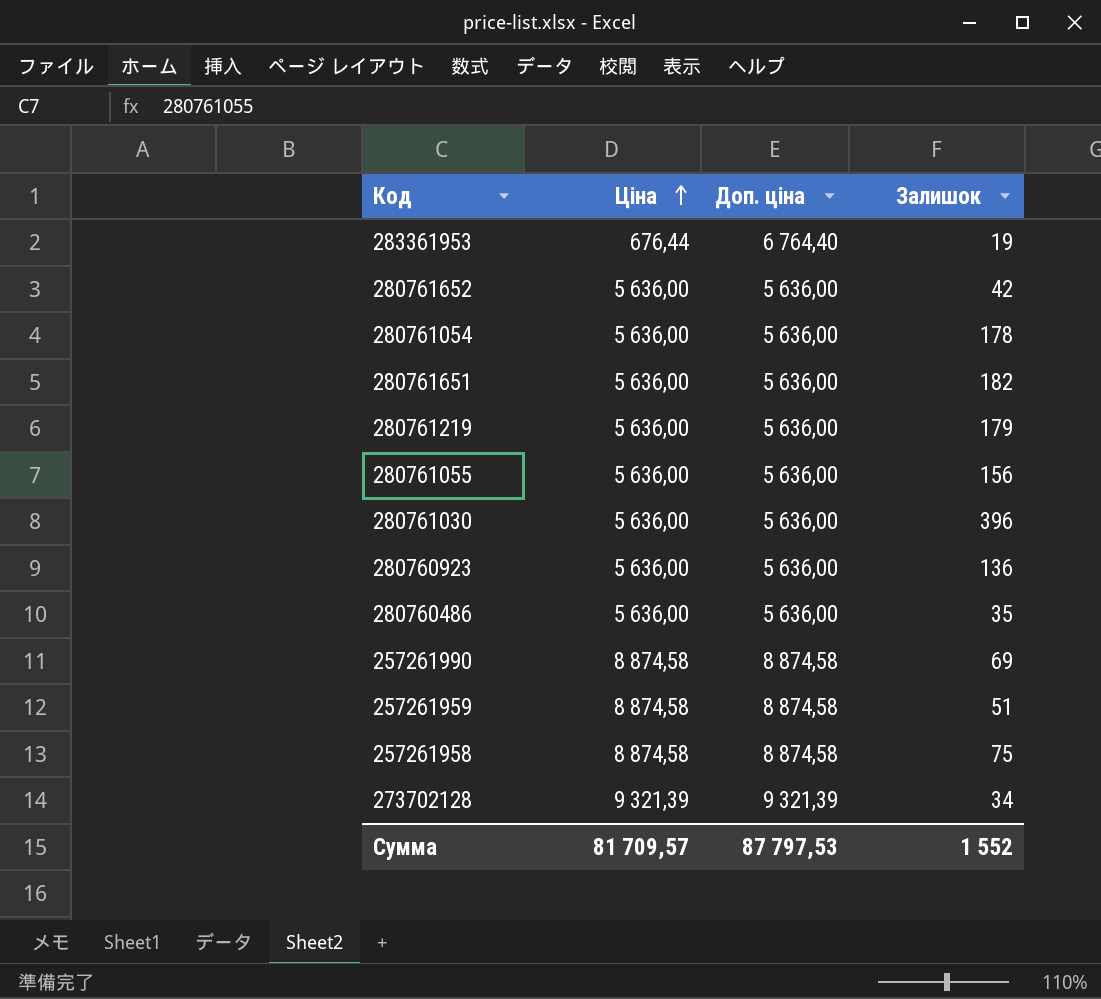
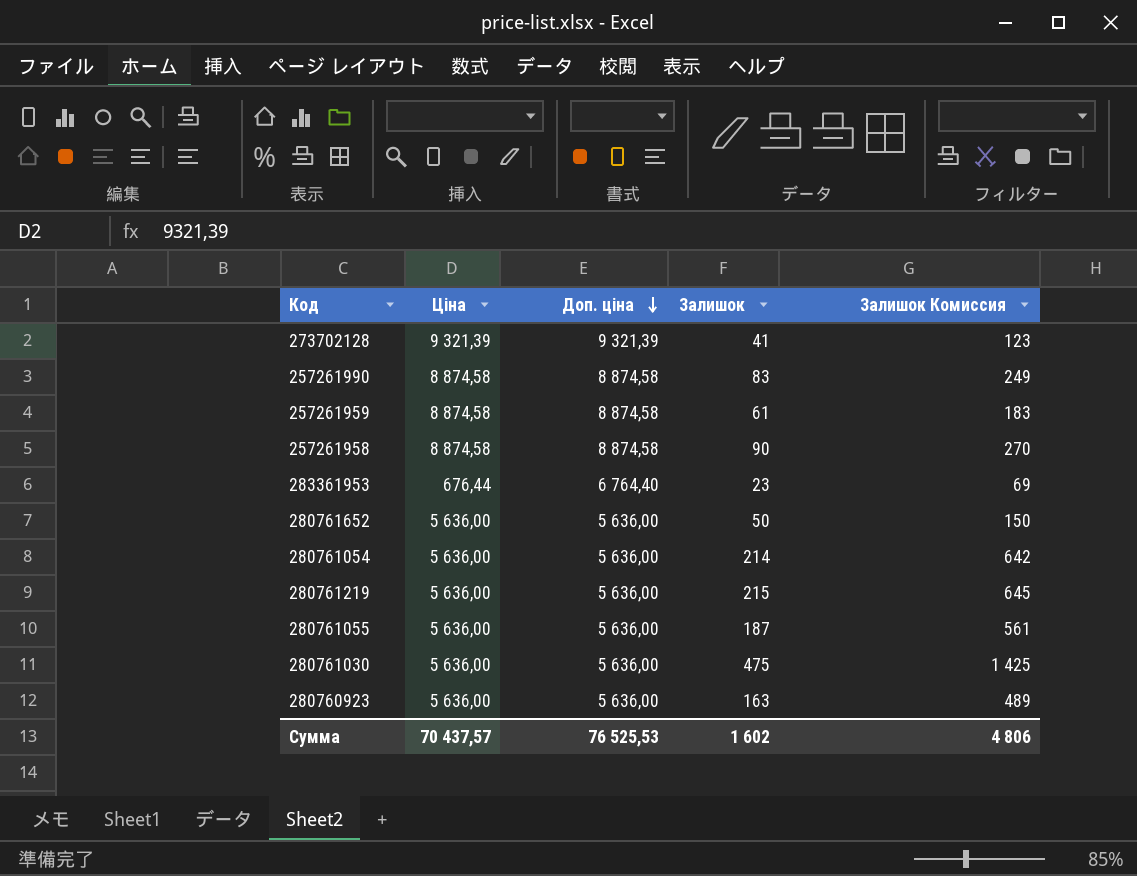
row order: Ціна ascending -> Доп. ціна descending
column Залишок Комиссия | formula: none -> [Залишок] * 3
row 280761651: 5 636,00 | 5 636,00 | 182 -> none
row 280760486: 5 636,00 | 5 636,00 | 35 -> none
273702128 | Залишок: 34 -> 41
257261990 | Залишок: 69 -> 83
257261959 | Залишок: 51 -> 61
257261958 | Залишок: 75 -> 90
283361953 | Залишок: 19 -> 23
280761652 | Залишок: 42 -> 50
280761054 | Залишок: 178 -> 214
280761219 | Залишок: 179 -> 215
280761055 | Залишок: 156 -> 187
280761030 | Залишок: 396 -> 475
280760923 | Залишок: 136 -> 163
Сумма | Ціна: 81 709,57 -> 70 437,57
Сумма | Доп. ціна: 87 797,53 -> 76 525,53
Сумма | Залишок: 1 552 -> 1 602

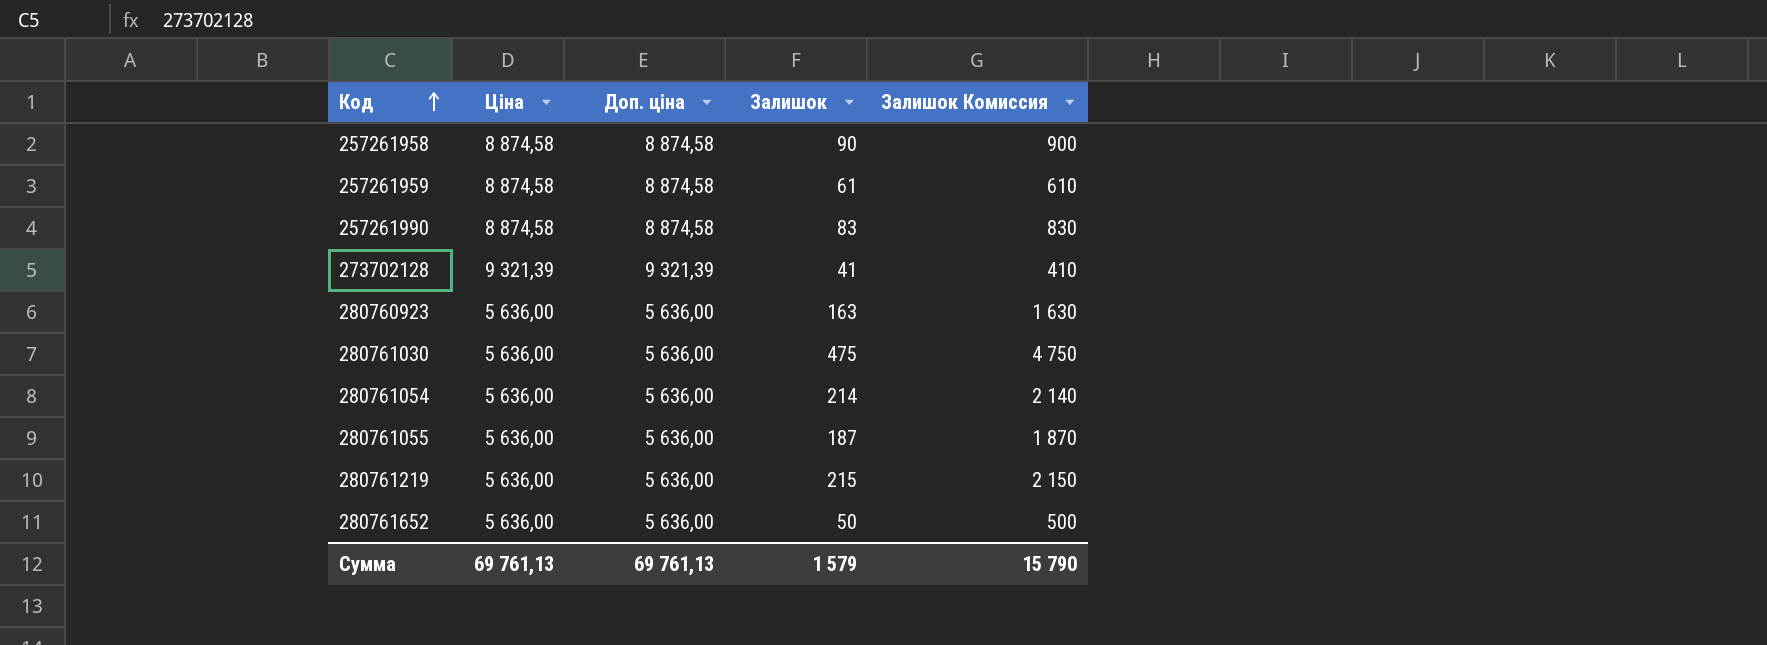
row order: Доп. ціна descending -> Код ascending
column Залишок Комиссия | formula: [Залишок] * 3 -> [Залишок] * 10
row 283361953: 676,44 | 6 764,40 | 23 | 69 -> none
Сумма | Ціна: 70 437,57 -> 69 761,13
Сумма | Доп. ціна: 76 525,53 -> 69 761,13
Сумма | Залишок: 1 602 -> 1 579
Сумма | Залишок Комиссия: 4 806 -> 15 790

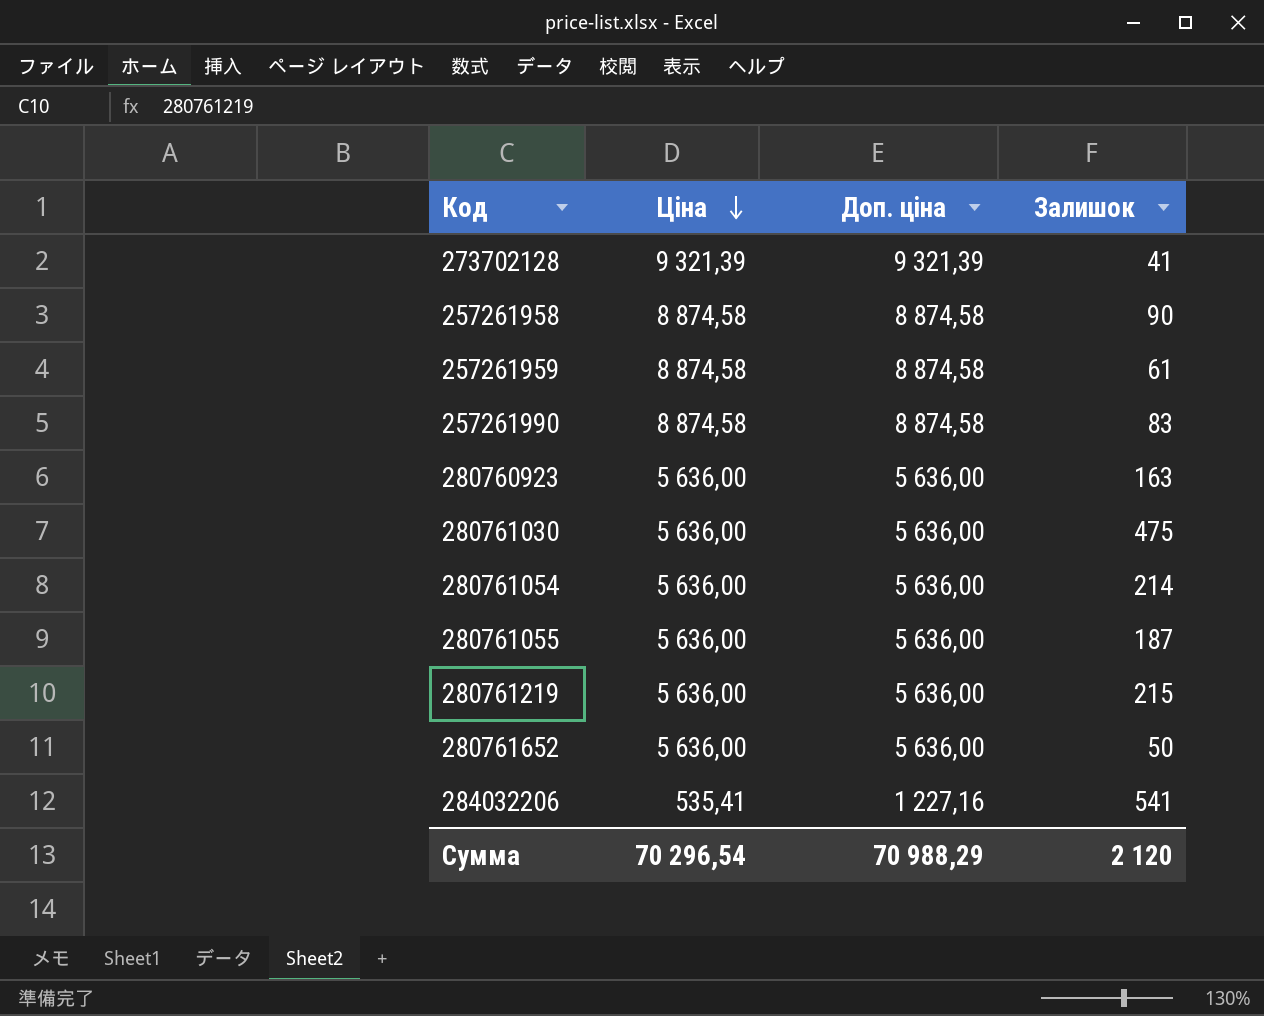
row order: Код ascending -> Ціна descending
column Залишок Комиссия | formula: [Залишок] * 10 -> none
row 284032206: none -> 535,41 | 1 227,16 | 541
Сумма | Ціна: 69 761,13 -> 70 296,54
Сумма | Доп. ціна: 69 761,13 -> 70 988,29
Сумма | Залишок: 1 579 -> 2 120

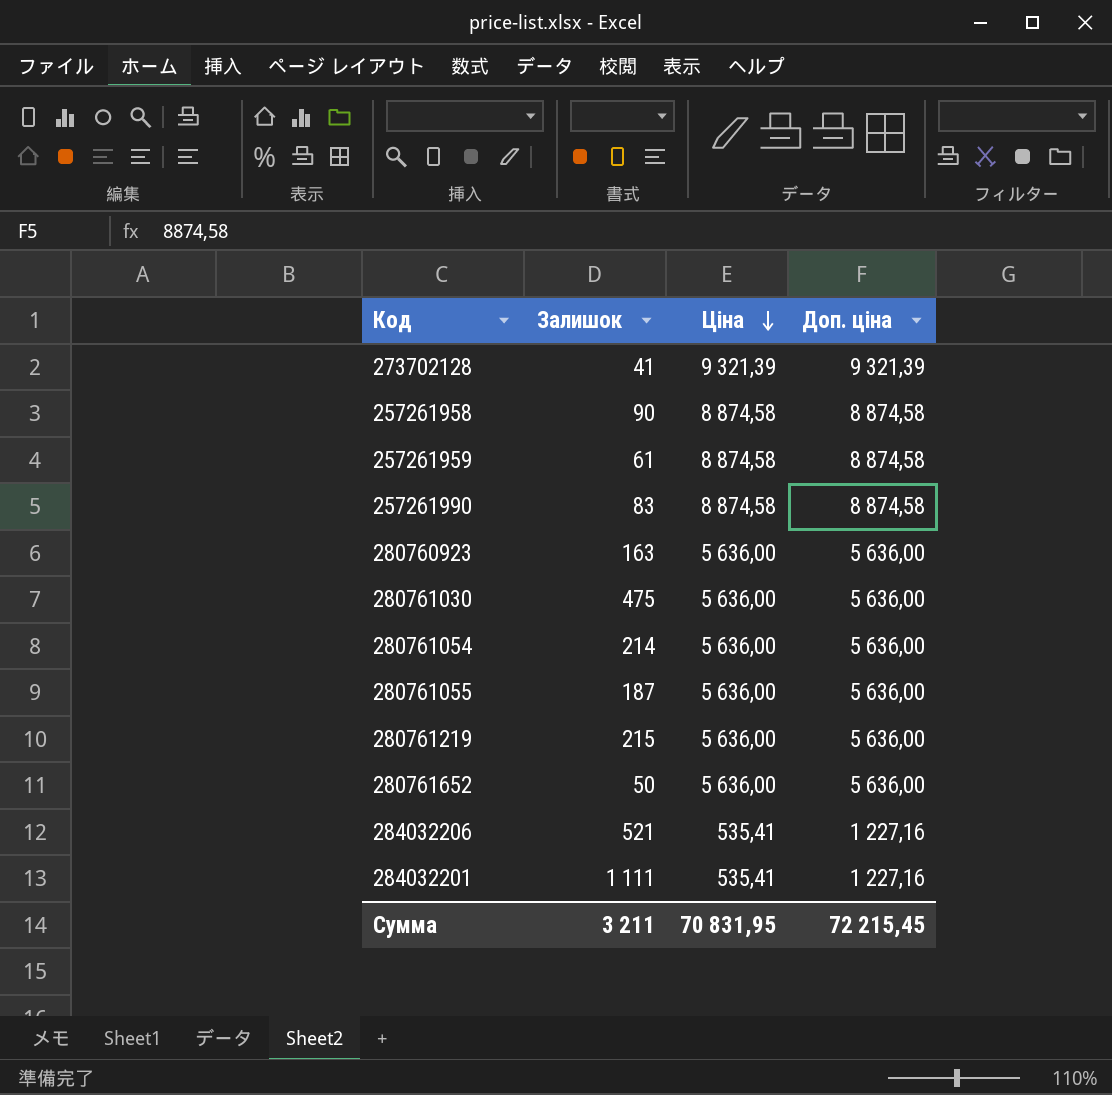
column Залишок | position: 4 -> 2
284032206 | Залишок: 541 -> 521
row 284032201: none -> 1 111 | 535,41 | 1 227,16
Сумма | Залишок: 2 120 -> 3 211
Сумма | Ціна: 70 296,54 -> 70 831,95
Сумма | Доп. ціна: 70 988,29 -> 72 215,45

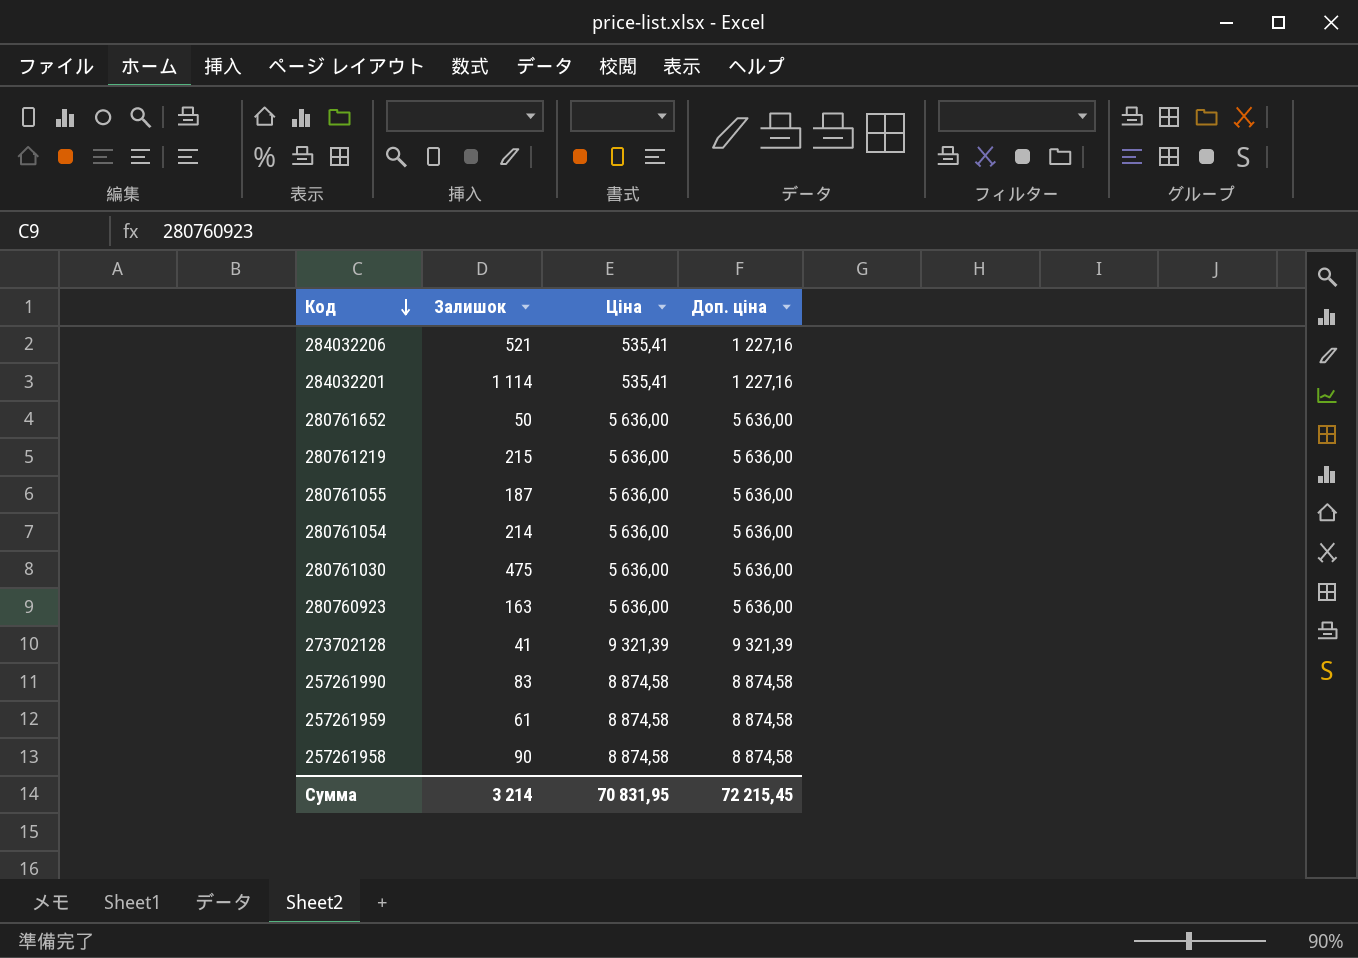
row order: Ціна descending -> Код descending
284032201 | Залишок: 1 111 -> 1 114
Сумма | Залишок: 3 211 -> 3 214

